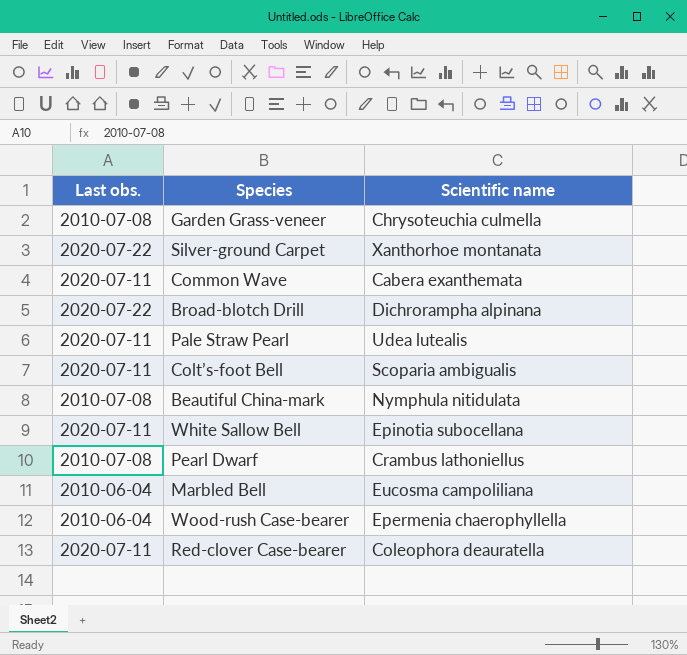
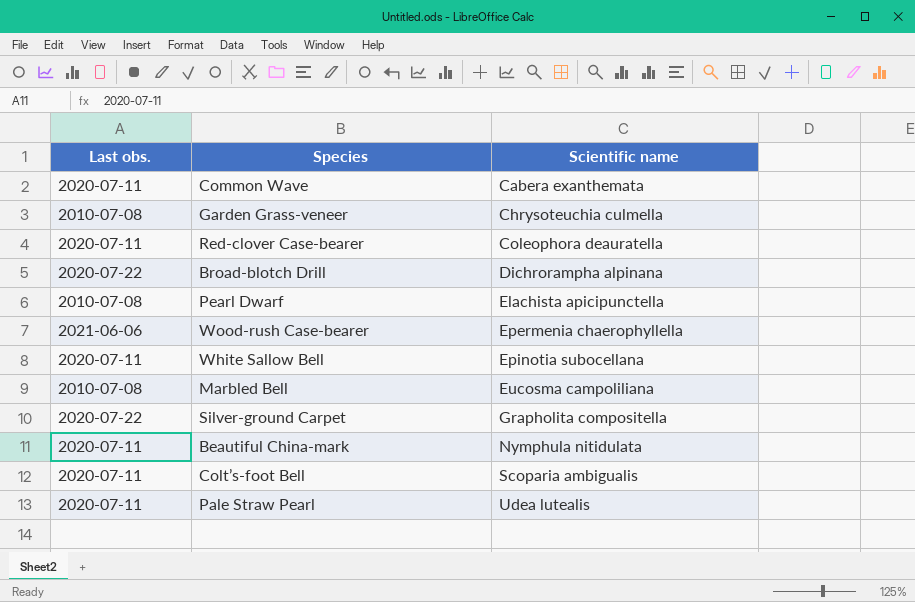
row order: none -> Scientific name ascending
Pearl Dwarf | Scientific name: Crambus lathoniellus -> Elachista apicipunctella
Wood-rush Case-bearer | Last obs.: 2010-06-04 -> 2021-06-06
Marbled Bell | Last obs.: 2010-06-04 -> 2010-07-08
Silver-ground Carpet | Scientific name: Xanthorhoe montanata -> Grapholita compositella
Beautiful China-mark | Last obs.: 2010-07-08 -> 2020-07-11

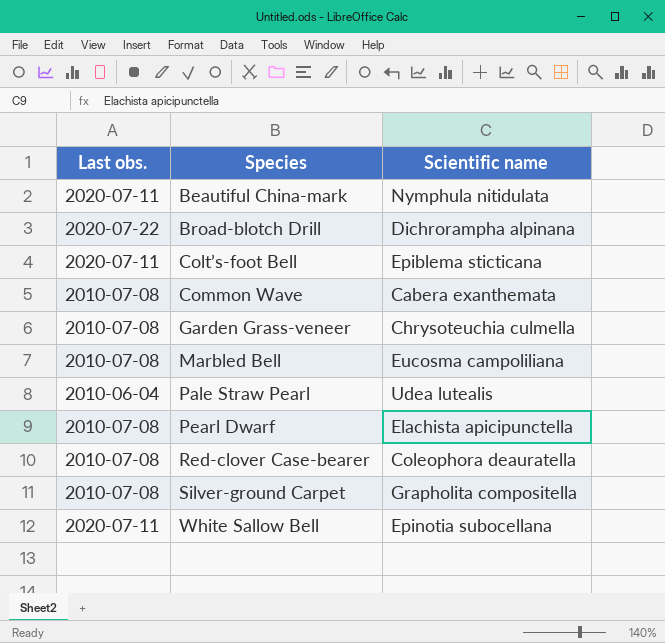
row order: Scientific name ascending -> Species ascending
row Wood-rush Case-bearer: 2021-06-06 | Epermenia chaerophyllella -> none
Colt’s-foot Bell | Scientific name: Scoparia ambigualis -> Epiblema sticticana
Common Wave | Last obs.: 2020-07-11 -> 2010-07-08
Pale Straw Pearl | Last obs.: 2020-07-11 -> 2010-06-04
Red-clover Case-bearer | Last obs.: 2020-07-11 -> 2010-07-08
Silver-ground Carpet | Last obs.: 2020-07-22 -> 2010-07-08

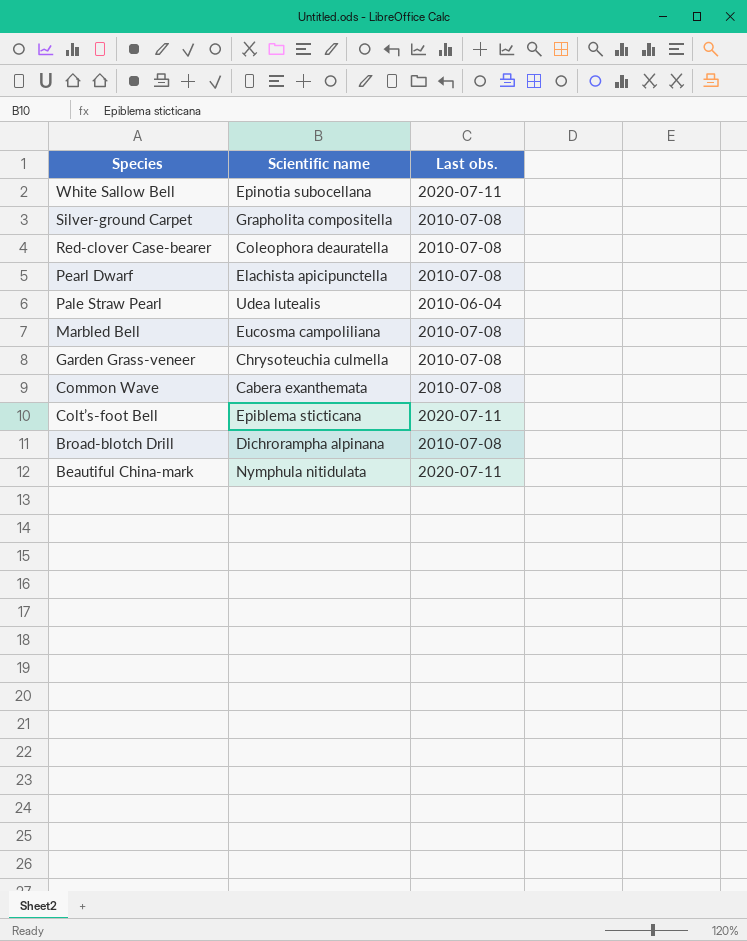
row order: Species ascending -> Species descending
column Last obs. | position: 1 -> 3
Broad-blotch Drill | Last obs.: 2020-07-22 -> 2010-07-08

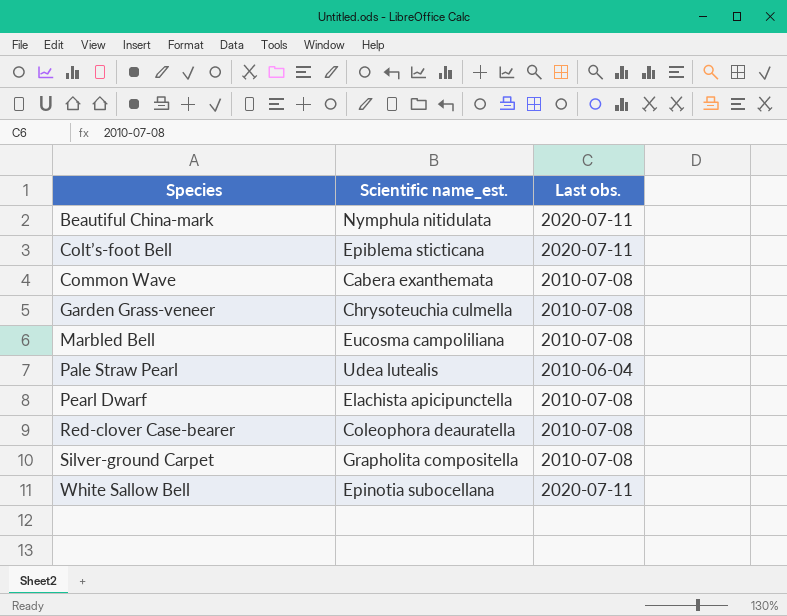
row order: Species descending -> Species ascending
column name: Scientific name -> Scientific name_est.
row Broad-blotch Drill: Dichrorampha alpinana | 2010-07-08 -> none

